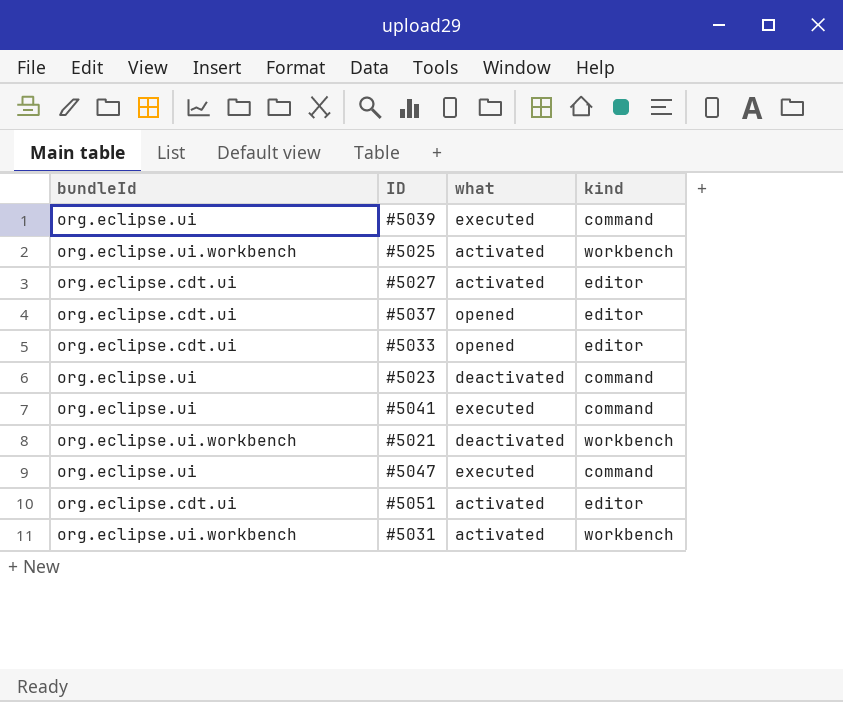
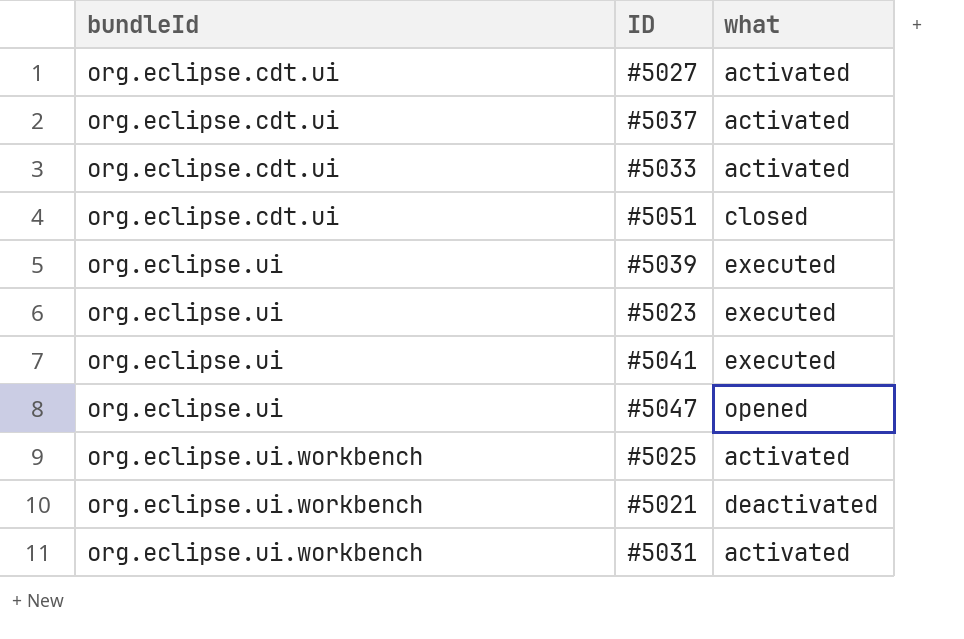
row order: none -> bundleId ascending
column kind | position: 4 -> none
#5037 | what: opened -> activated
#5033 | what: opened -> activated
#5051 | what: activated -> closed
#5023 | what: deactivated -> executed
#5047 | what: executed -> opened

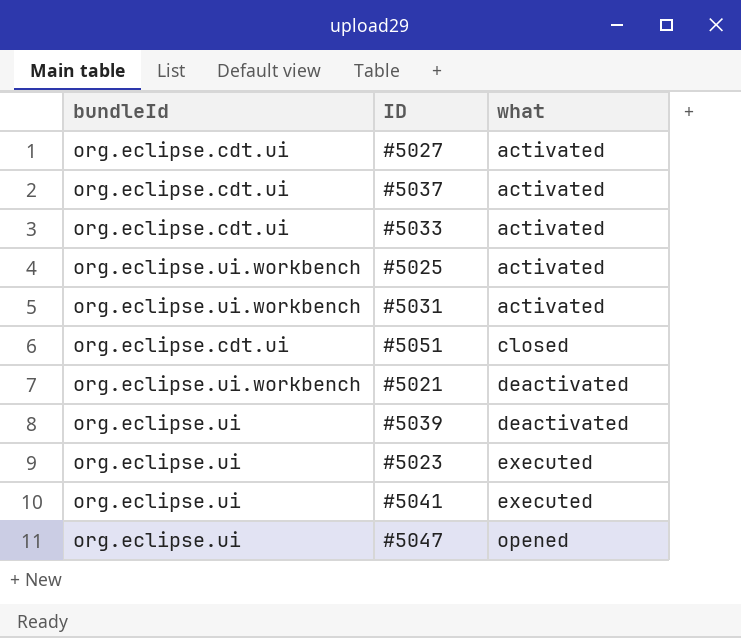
row order: bundleId ascending -> what ascending
#5039 | what: executed -> deactivated

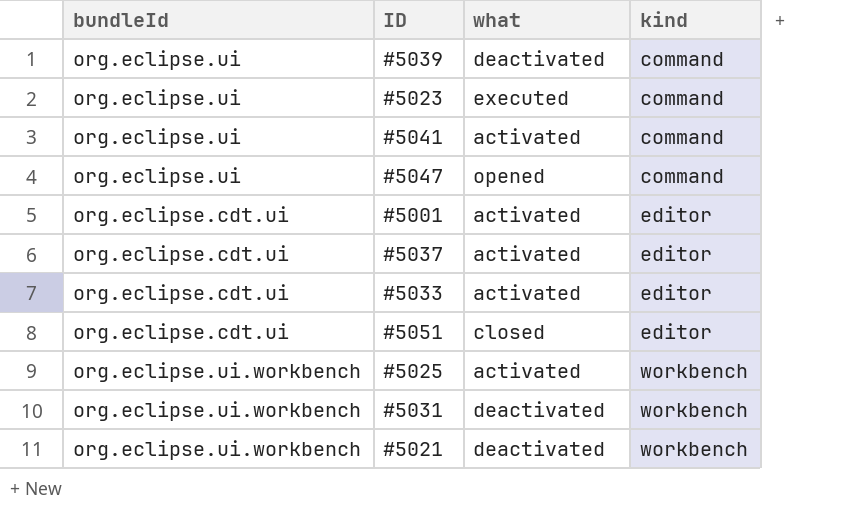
row order: what ascending -> kind ascending
column kind | position: none -> 4
row #5027: org.eclipse.cdt.ui | activated -> none
#5041 | what: executed -> activated
row #5001: none -> org.eclipse.cdt.ui | activated | editor
#5031 | what: activated -> deactivated

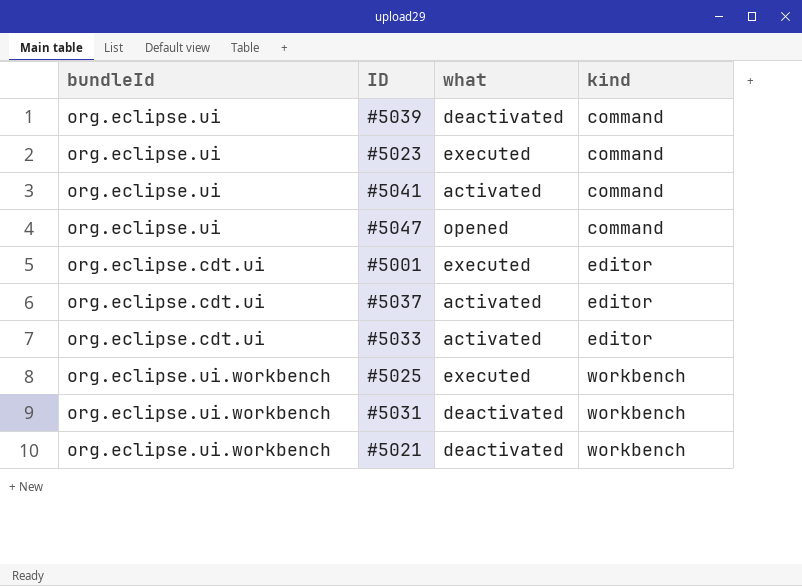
row #5051: org.eclipse.cdt.ui | closed | editor -> none
#5001 | what: activated -> executed
#5025 | what: activated -> executed

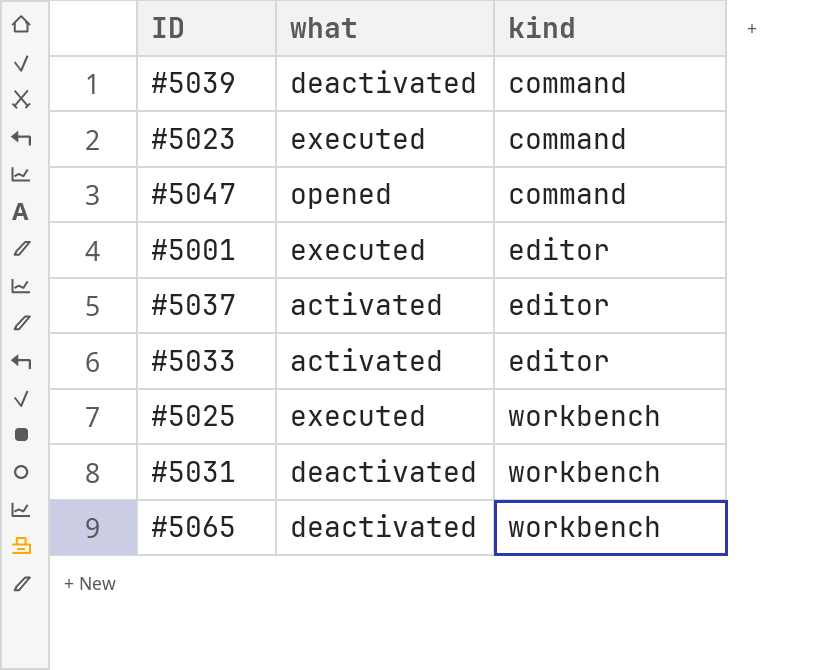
column bundleId | position: 1 -> none
row #5041: org.eclipse.ui | activated | command -> none
row #5021: org.eclipse.ui.workbench | deactivated | workbench -> none
row #5065: none -> deactivated | workbench

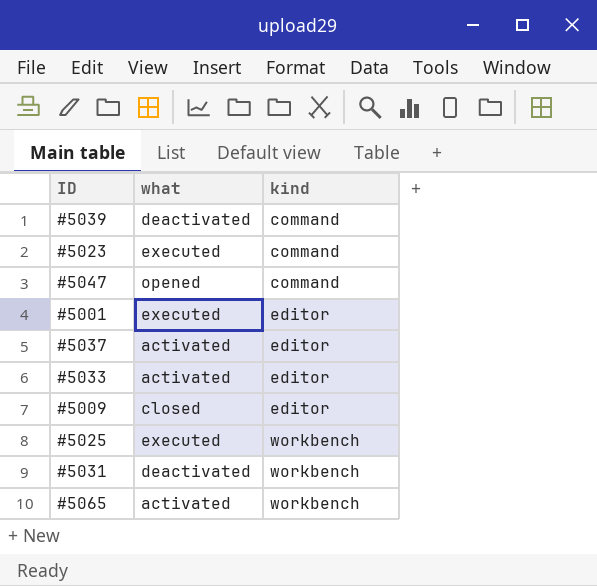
row #5009: none -> closed | editor
#5065 | what: deactivated -> activated

